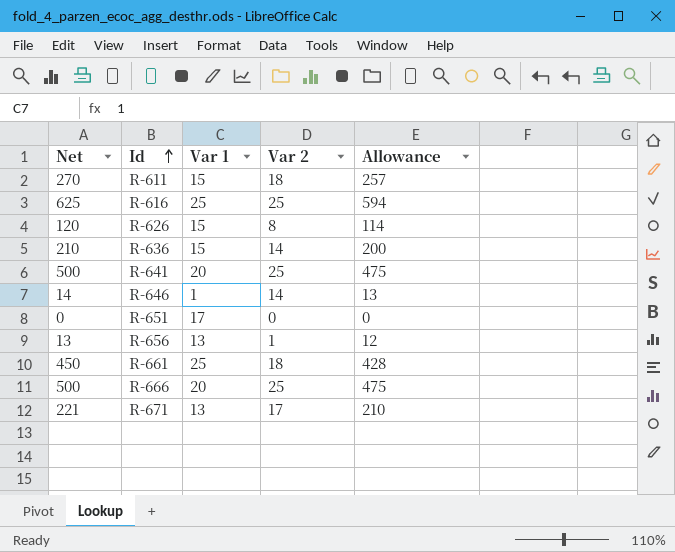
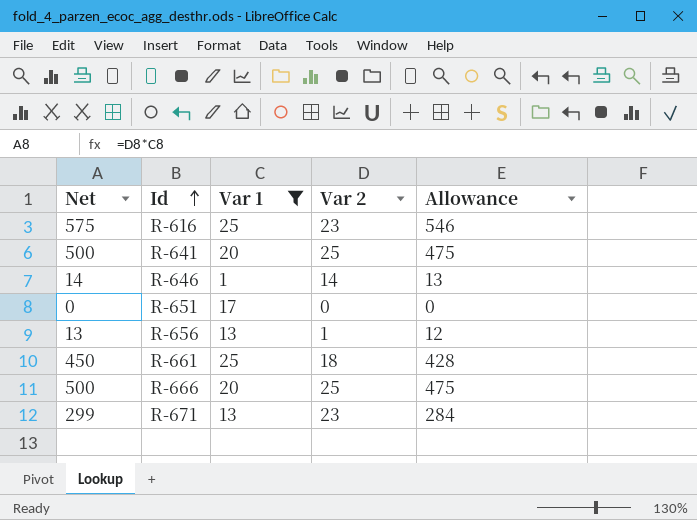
filter: none -> Var 1 != 15
R-616 | Net: 625 -> 575
R-616 | Var 2: 25 -> 23
R-616 | Allowance: 594 -> 546
R-671 | Net: 221 -> 299
R-671 | Var 2: 17 -> 23
R-671 | Allowance: 210 -> 284

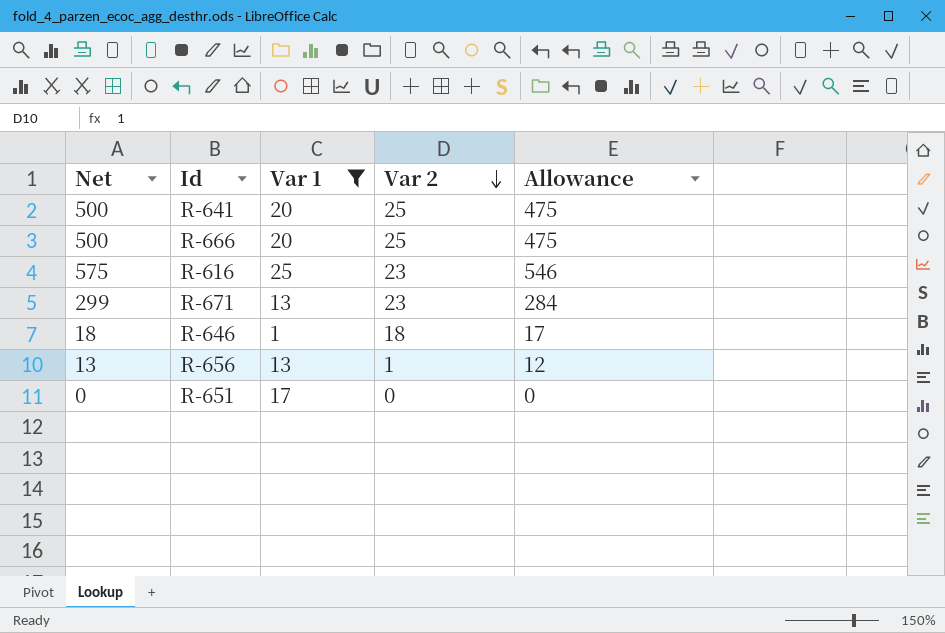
row order: Id ascending -> Var 2 descending
row R-661: 450 | 25 | 18 | 428 -> none
R-646 | Net: 14 -> 18
R-646 | Var 2: 14 -> 18
R-646 | Allowance: 13 -> 17

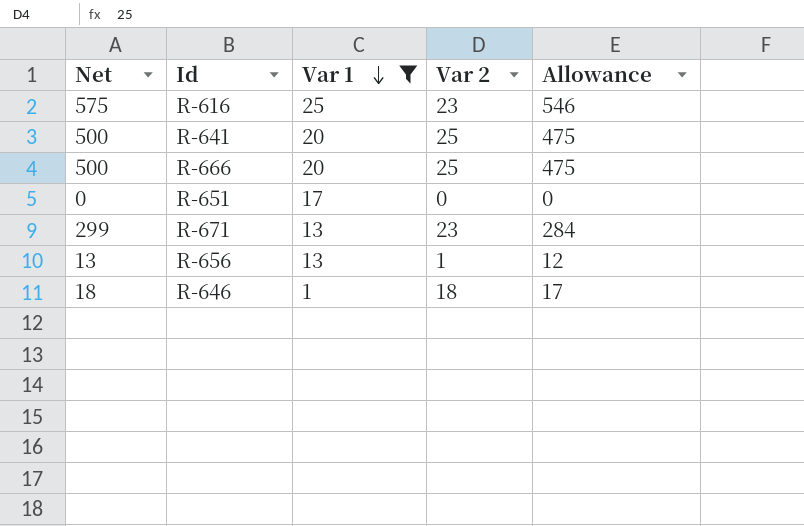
row order: Var 2 descending -> Var 1 descending

